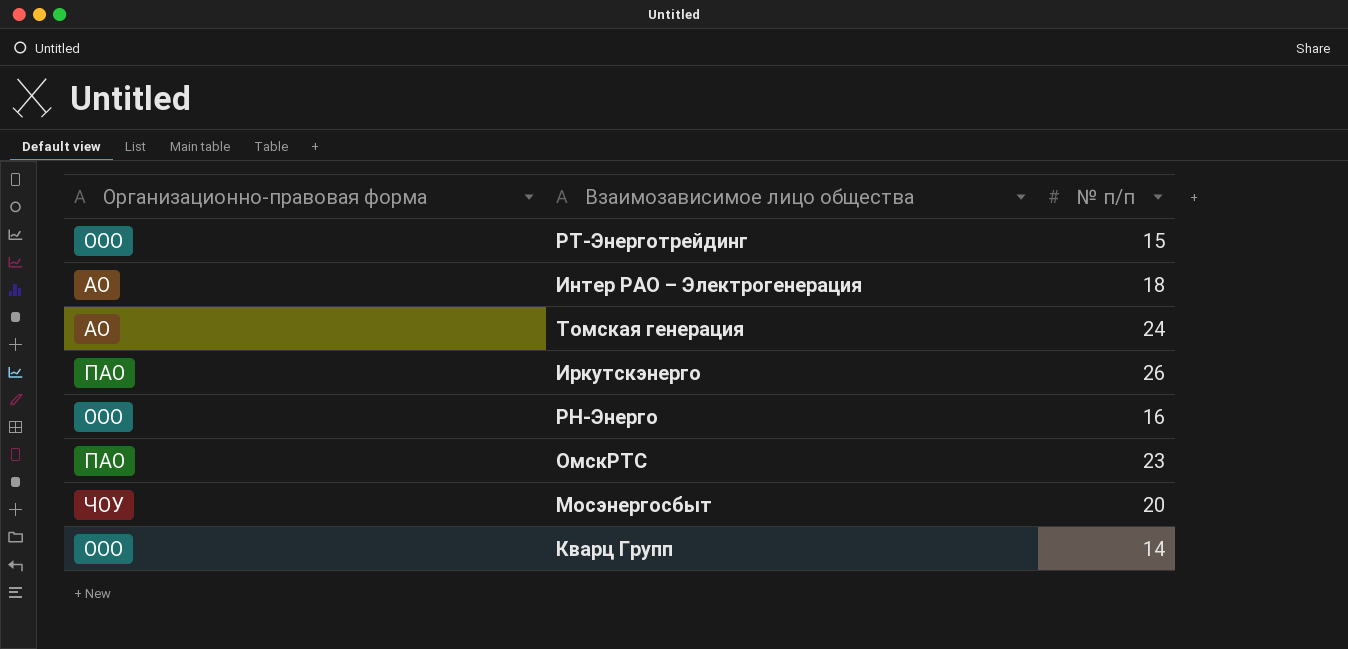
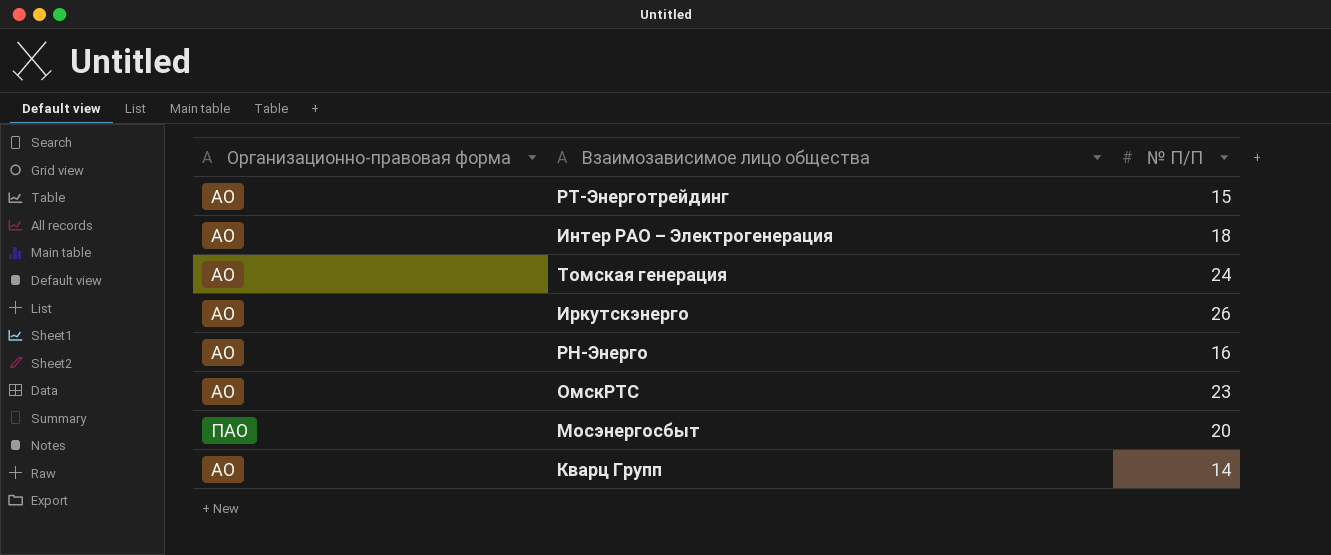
column name: № п/п -> № П/П
РТ-Энерготрейдинг | Организационно-правовая форма: ООО -> АО
Иркутскэнерго | Организационно-правовая форма: ПАО -> АО
РН-Энерго | Организационно-правовая форма: ООО -> АО
ОмскРТС | Организационно-правовая форма: ПАО -> АО
Мосэнергосбыт | Организационно-правовая форма: ЧОУ -> ПАО
Кварц Групп | Организационно-правовая форма: ООО -> АО

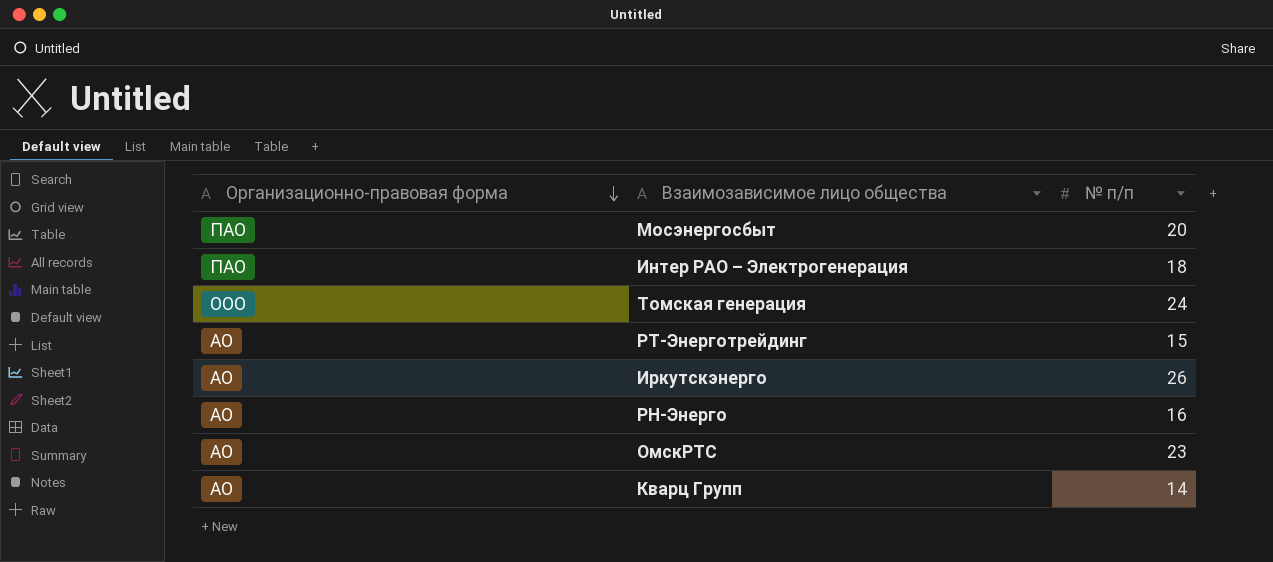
row order: none -> Организационно-правовая форма descending
column name: № П/П -> № п/п
Интер РАО – Электрогенерация | Организационно-правовая форма: АО -> ПАО
Томская генерация | Организационно-правовая форма: АО -> ООО

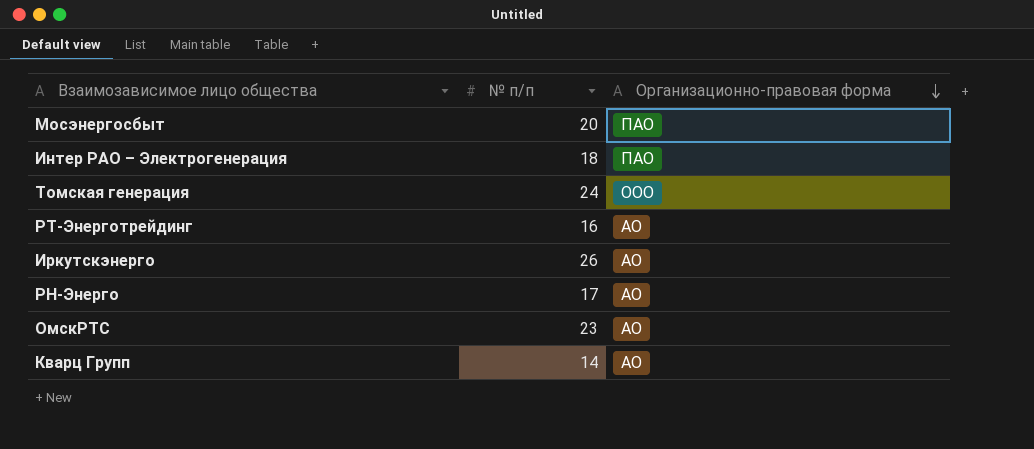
column Организационно-правовая форма | position: 1 -> 3
РТ-Энерготрейдинг | № п/п: 15 -> 16
РН-Энерго | № п/п: 16 -> 17

